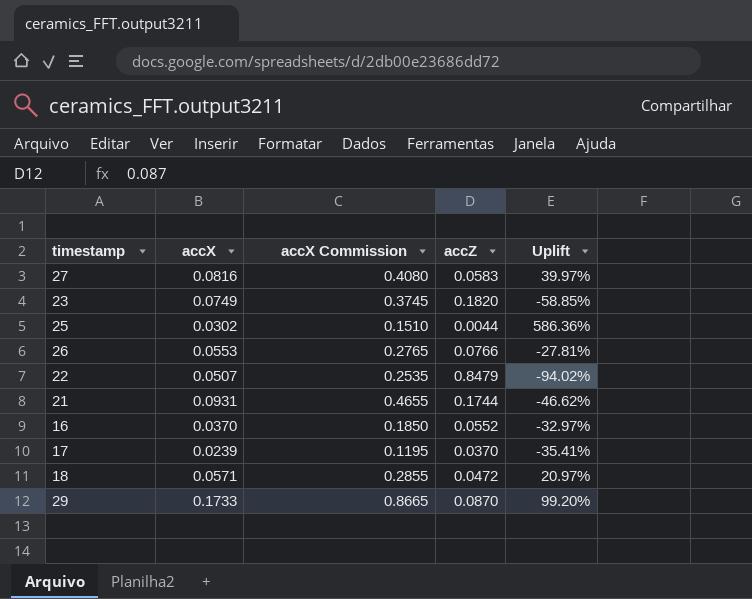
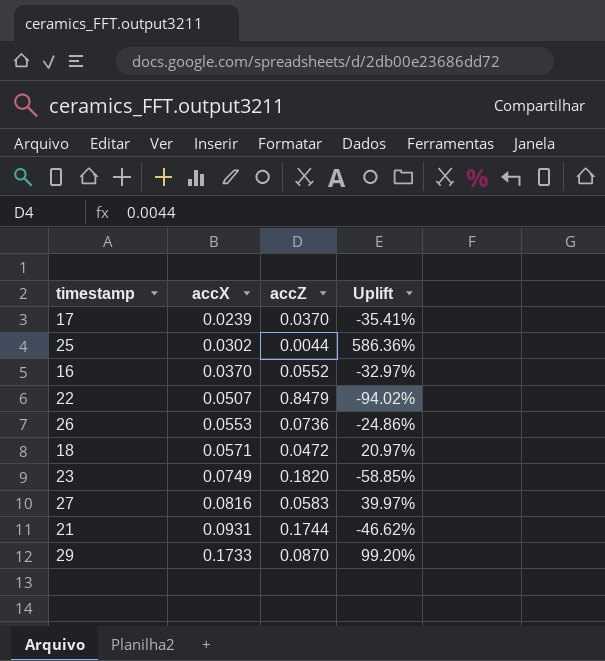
row order: none -> accX ascending
column accX Commission | formula: [accX] * 5 -> none
26 | accZ: 0.0766 -> 0.0736
26 | Uplift: -27.81% -> -24.86%

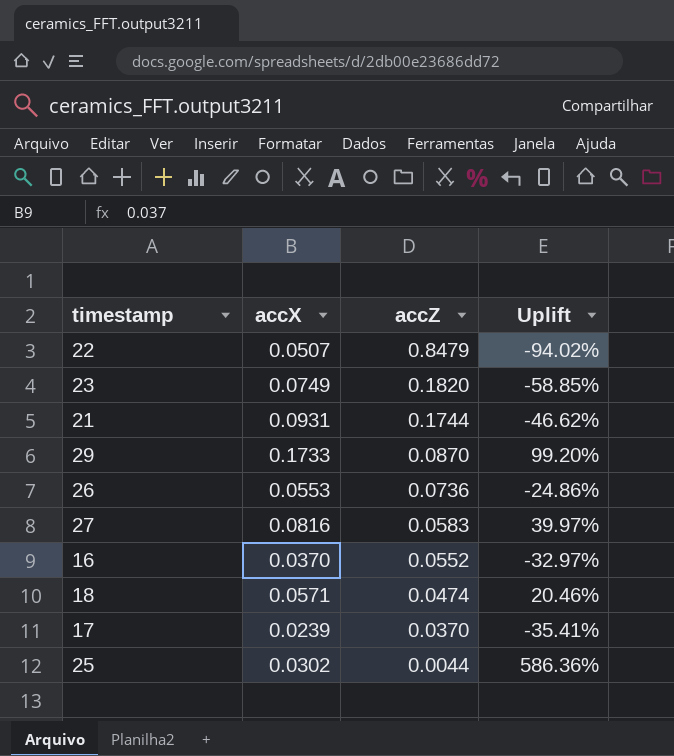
row order: accX ascending -> accZ descending
18 | accZ: 0.0472 -> 0.0474
18 | Uplift: 20.97% -> 20.46%

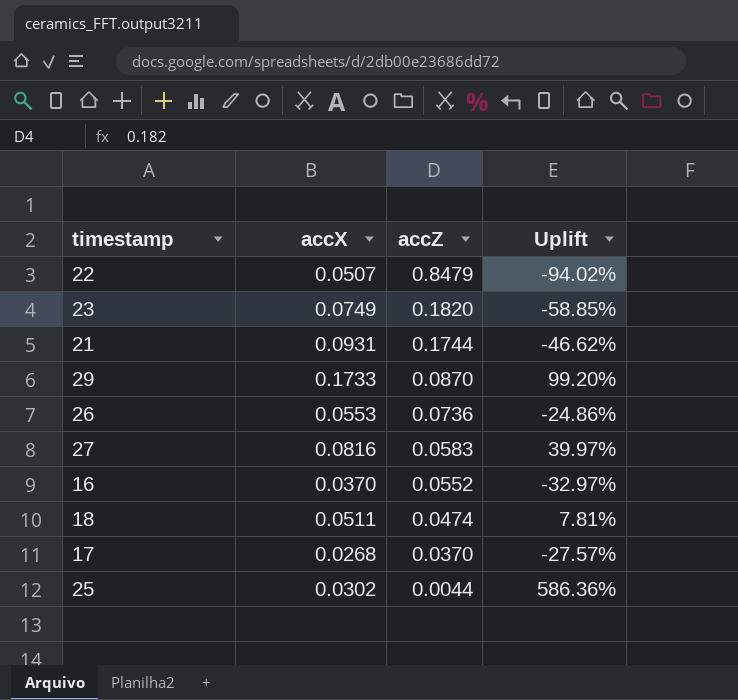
18 | accX: 0.0571 -> 0.0511
18 | Uplift: 20.46% -> 7.81%
17 | accX: 0.0239 -> 0.0268
17 | Uplift: -35.41% -> -27.57%

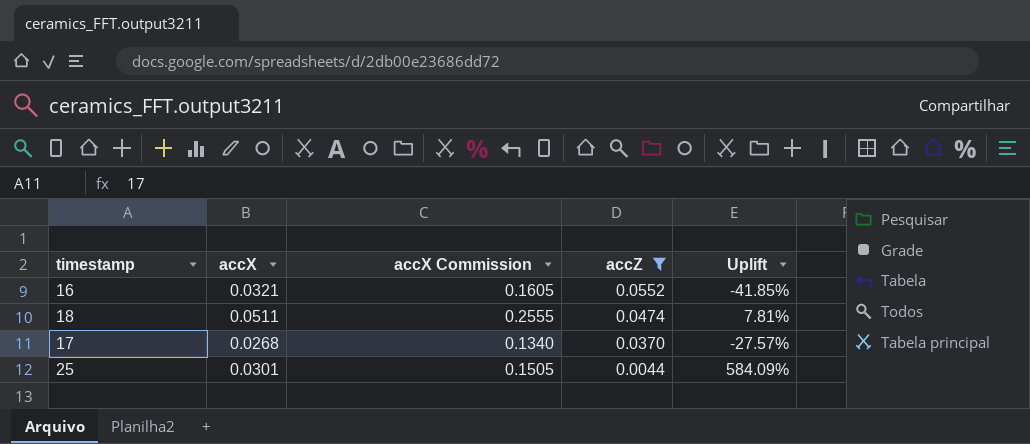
filter: none -> accZ <= 0.0552
column accX Commission | formula: none -> [accX] * 5
16 | accX: 0.0370 -> 0.0321
16 | Uplift: -32.97% -> -41.85%
25 | accX: 0.0302 -> 0.0301
25 | Uplift: 586.36% -> 584.09%

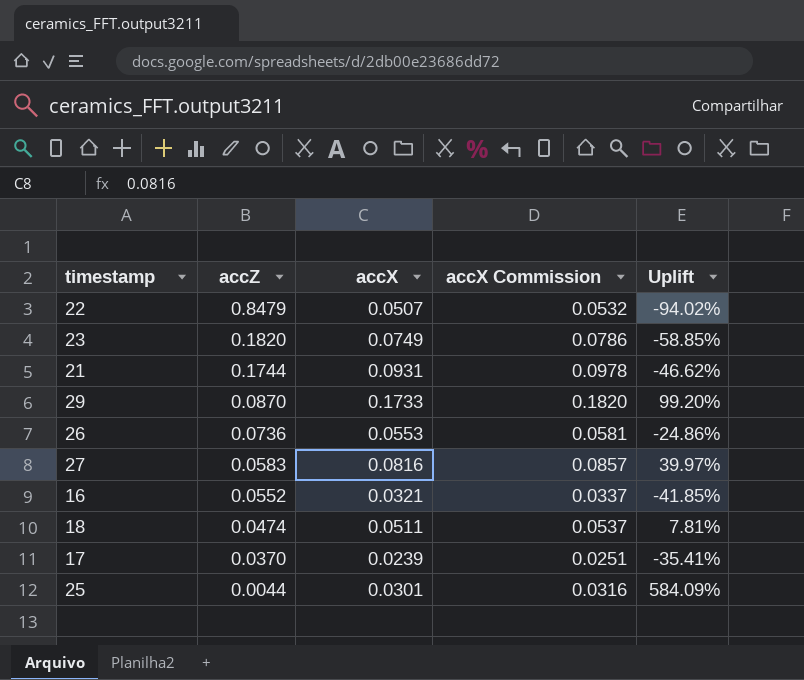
filter: accZ <= 0.0552 -> none
column accZ | position: 4 -> 2
column accX Commission | formula: [accX] * 5 -> [accX] * 1.05
17 | accX: 0.0268 -> 0.0239
17 | Uplift: -27.57% -> -35.41%

